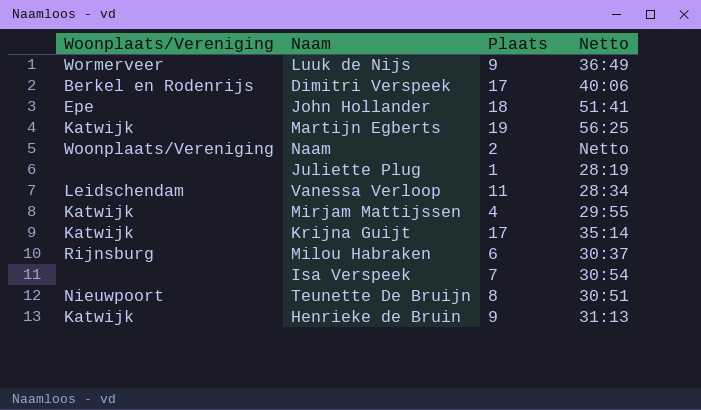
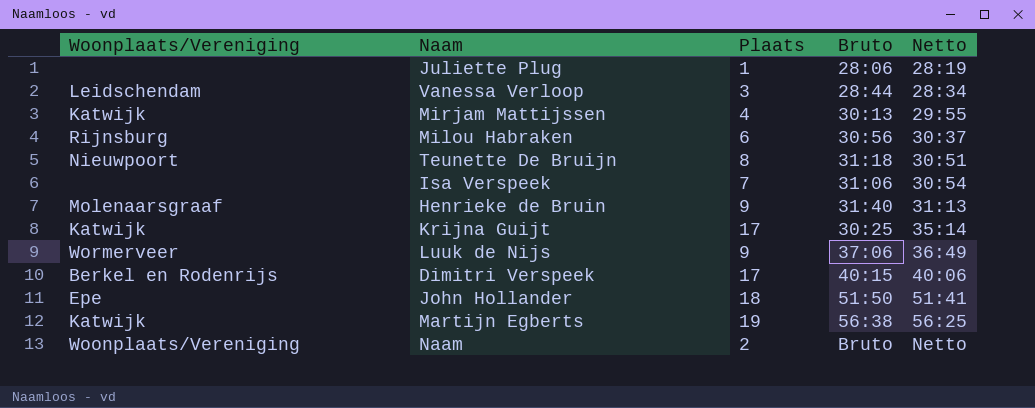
row order: none -> Netto ascending
column Bruto | position: none -> 4
Vanessa Verloop | Plaats: 11 -> 3
Henrieke de Bruin | Woonplaats/Vereniging: Katwijk -> Molenaarsgraaf

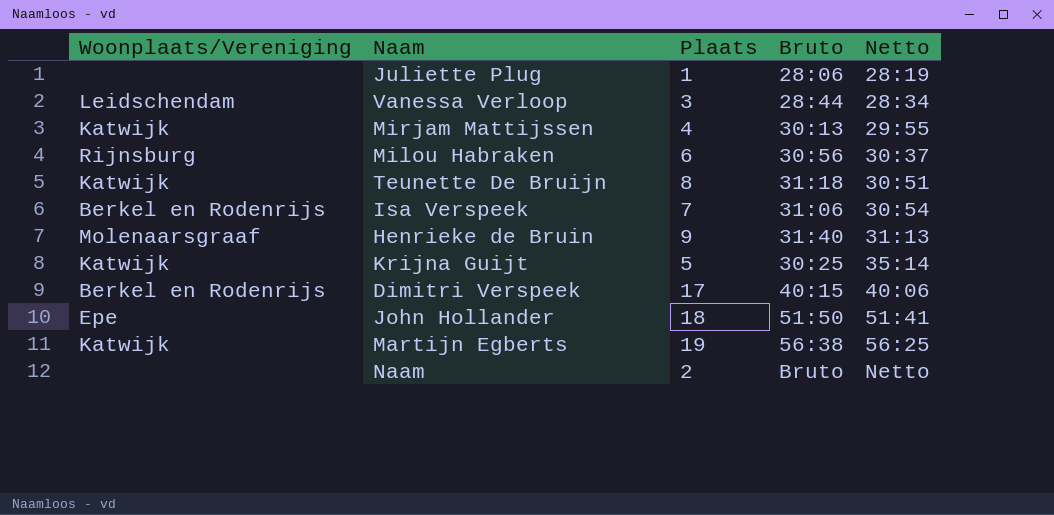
row Luuk de Nijs: Wormerveer | 9 | 37:06 | 36:49 -> none
Teunette De Bruijn | Woonplaats/Vereniging: Nieuwpoort -> Katwijk
Isa Verspeek | Woonplaats/Vereniging: none -> Berkel en Rodenrijs
Krijna Guijt | Plaats: 17 -> 5
Naam | Woonplaats/Vereniging: Woonplaats/Vereniging -> none

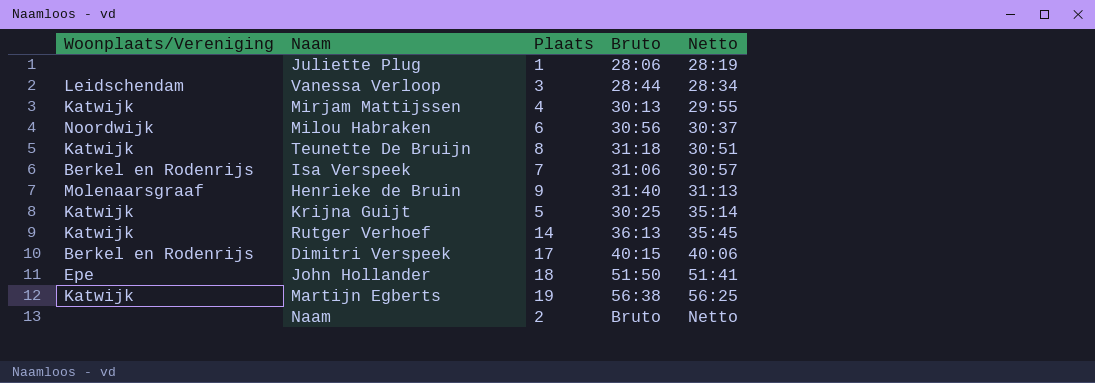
Milou Habraken | Woonplaats/Vereniging: Rijnsburg -> Noordwijk
Isa Verspeek | Netto: 30:54 -> 30:57
row Rutger Verhoef: none -> Katwijk | 14 | 36:13 | 35:45

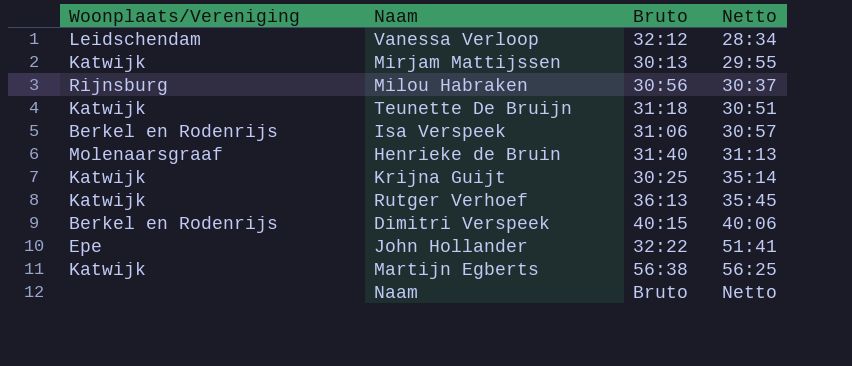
column Plaats | position: 3 -> none
row Juliette Plug: none | 1 | 28:06 | 28:19 -> none
Vanessa Verloop | Bruto: 28:44 -> 32:12
Milou Habraken | Woonplaats/Vereniging: Noordwijk -> Rijnsburg
John Hollander | Bruto: 51:50 -> 32:22

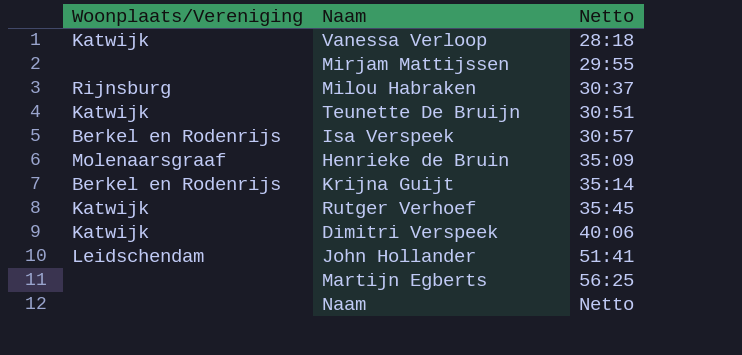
column Bruto | position: 3 -> none
Vanessa Verloop | Woonplaats/Vereniging: Leidschendam -> Katwijk
Vanessa Verloop | Netto: 28:34 -> 28:18
Mirjam Mattijssen | Woonplaats/Vereniging: Katwijk -> none
Henrieke de Bruin | Netto: 31:13 -> 35:09
Krijna Guijt | Woonplaats/Vereniging: Katwijk -> Berkel en Rodenrijs
Dimitri Verspeek | Woonplaats/Vereniging: Berkel en Rodenrijs -> Katwijk
John Hollander | Woonplaats/Vereniging: Epe -> Leidschendam
Martijn Egberts | Woonplaats/Vereniging: Katwijk -> none

